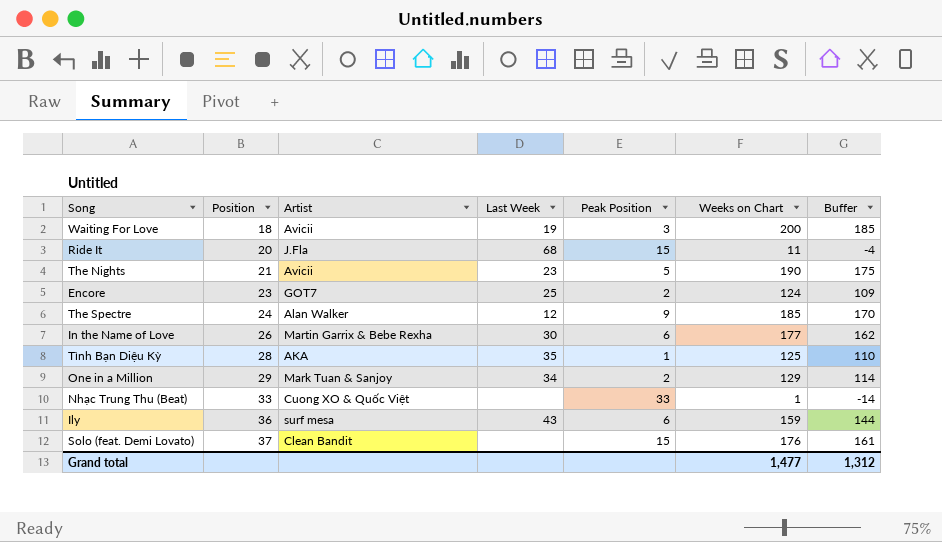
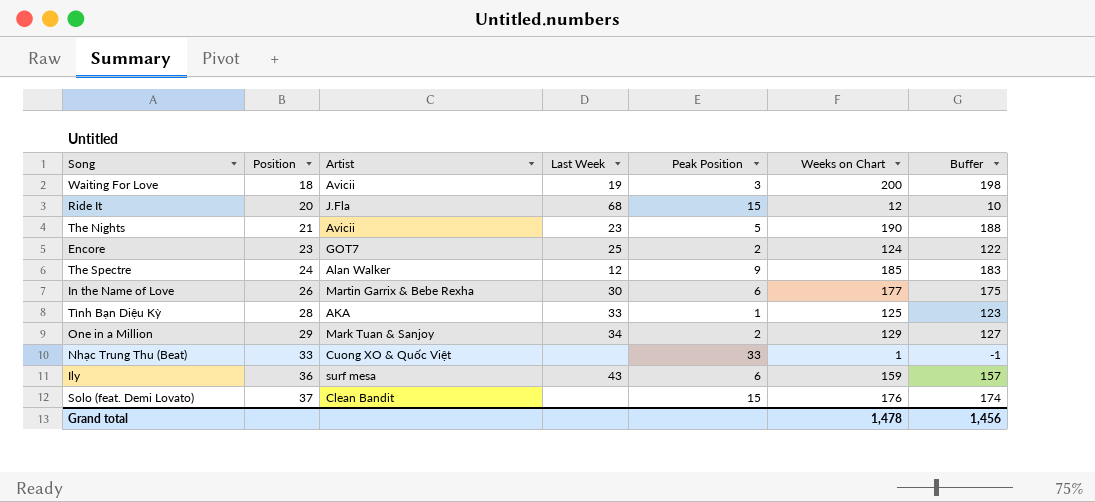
column Buffer | formula: [Weeks on Chart] - 15 -> [Weeks on Chart] - 2
Ride It | Weeks on Chart: 11 -> 12
Tình Bạn Diệu Kỳ | Last Week: 35 -> 33
Grand total | Weeks on Chart: 1,477 -> 1,478
Grand total | Buffer: 1,312 -> 1,456

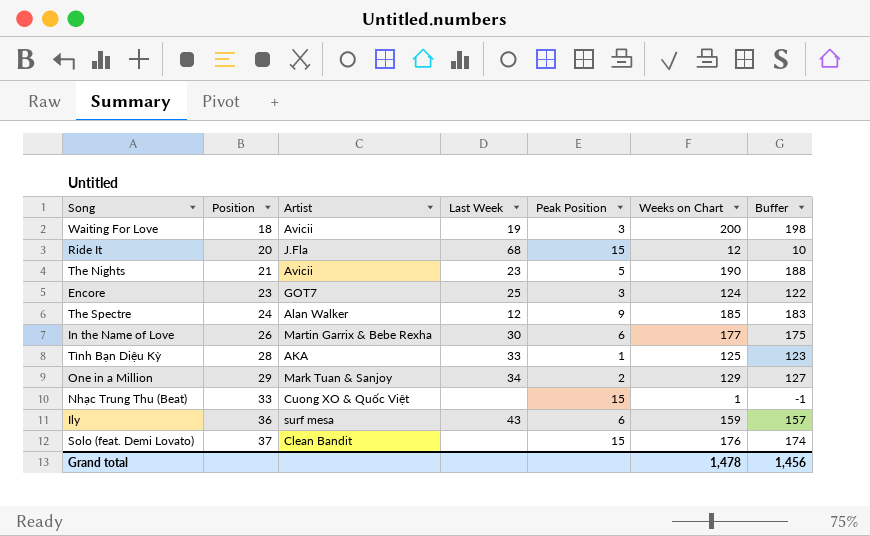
Encore | Peak Position: 2 -> 3
Nhạc Trung Thu (Beat) | Peak Position: 33 -> 15

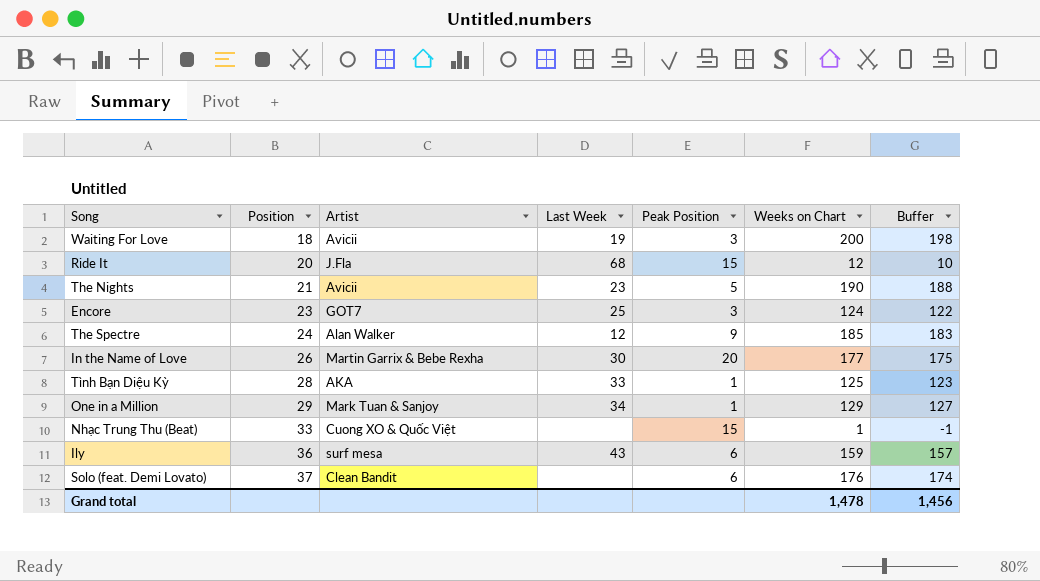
In the Name of Love | Peak Position: 6 -> 20
One in a Million | Peak Position: 2 -> 1
Solo (feat. Demi Lovato) | Peak Position: 15 -> 6

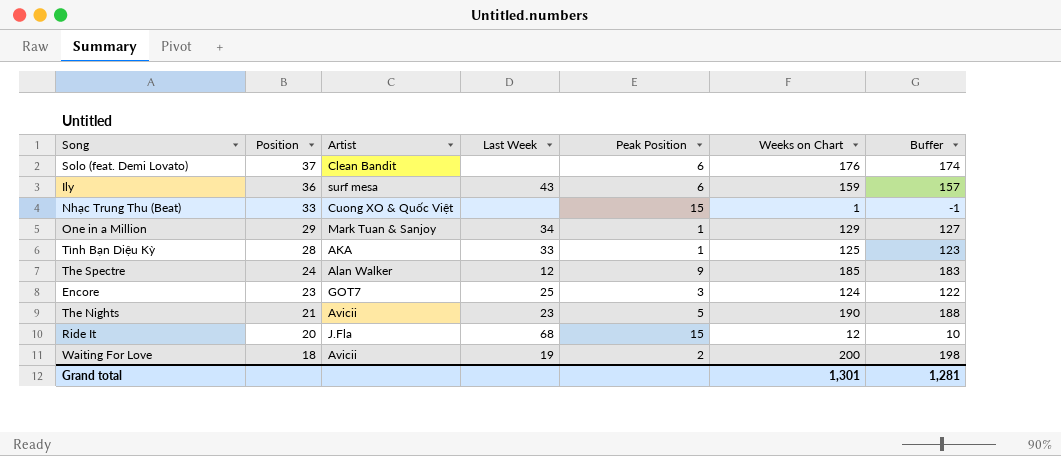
row order: Position ascending -> Position descending
row In the Name of Love: 26 | Martin Garrix & Bebe Rexha | 30 | 20 | 177 | 175 -> none
Waiting For Love | Peak Position: 3 -> 2
Grand total | Weeks on Chart: 1,478 -> 1,301
Grand total | Buffer: 1,456 -> 1,281

